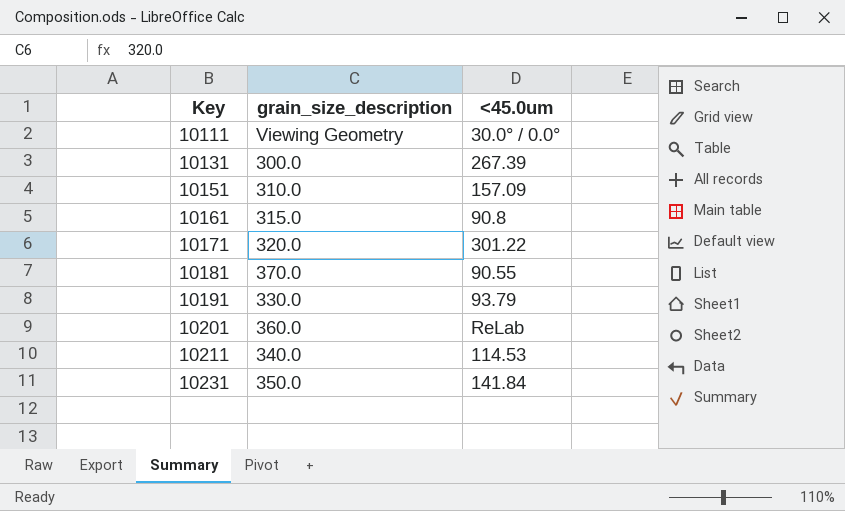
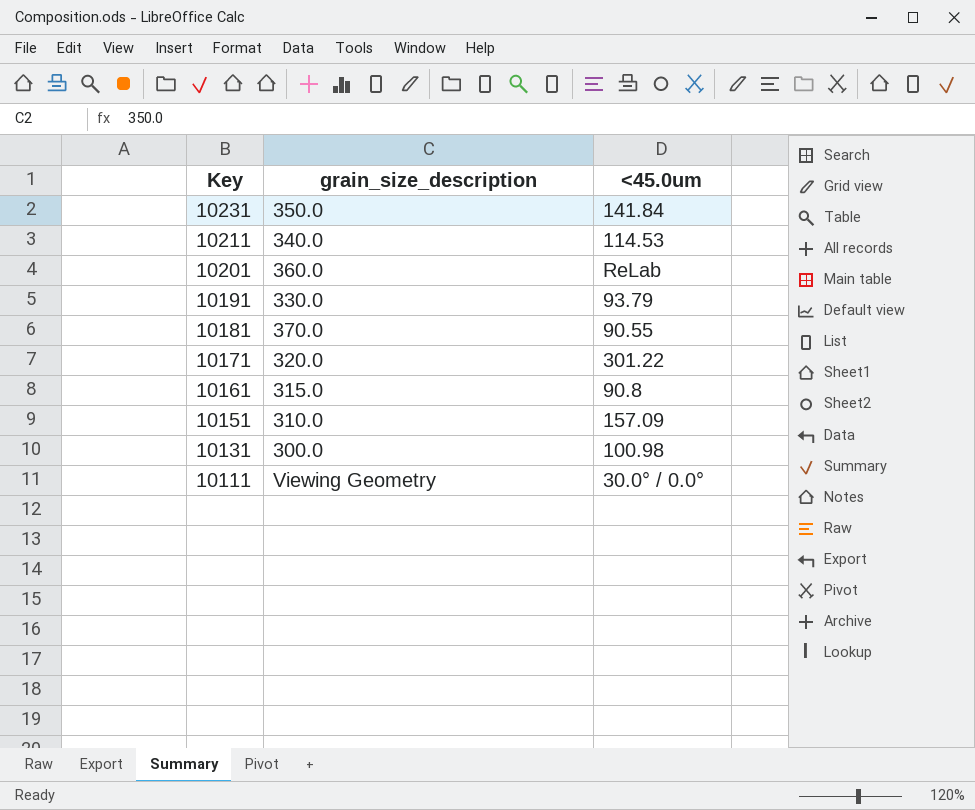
row order: Key ascending -> Key descending
10131 | <45.0um: 267.39 -> 100.98

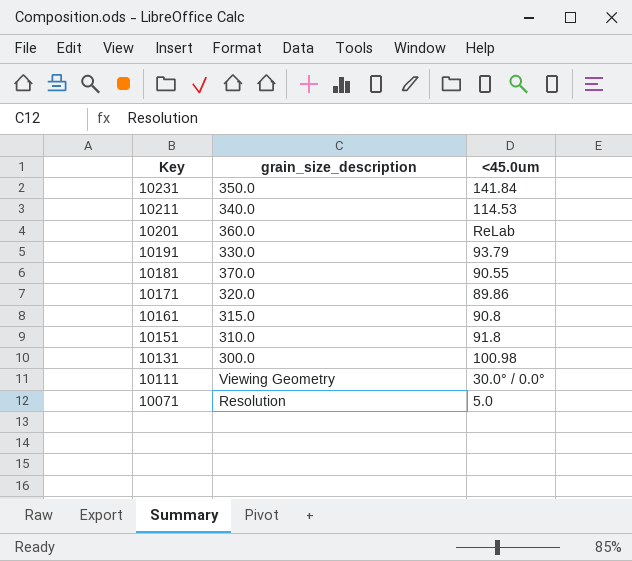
10171 | <45.0um: 301.22 -> 89.86
10151 | <45.0um: 157.09 -> 91.8
row 10071: none -> Resolution | 5.0

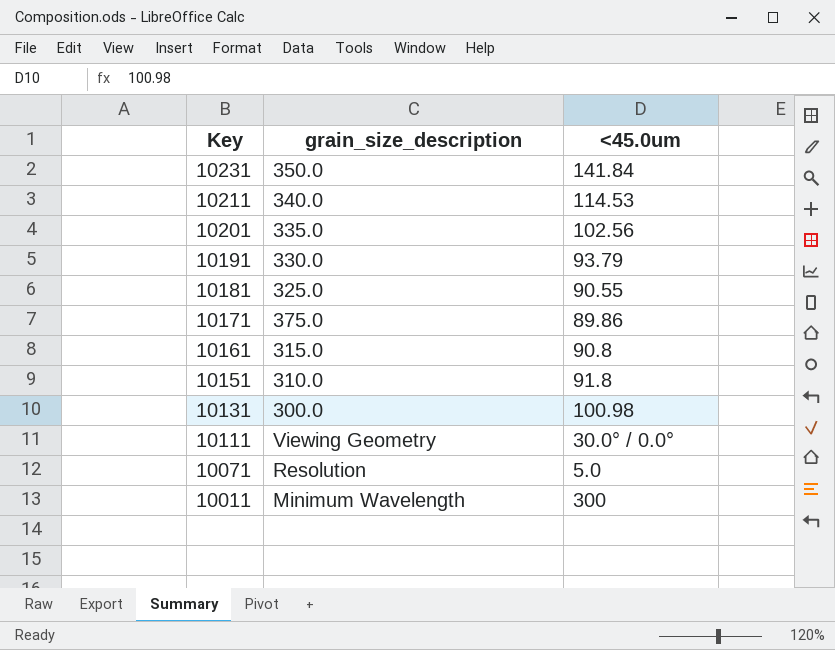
10201 | grain_size_description: 360.0 -> 335.0
10201 | <45.0um: ReLab -> 102.56
10181 | grain_size_description: 370.0 -> 325.0
10171 | grain_size_description: 320.0 -> 375.0
row 10011: none -> Minimum Wavelength | 300

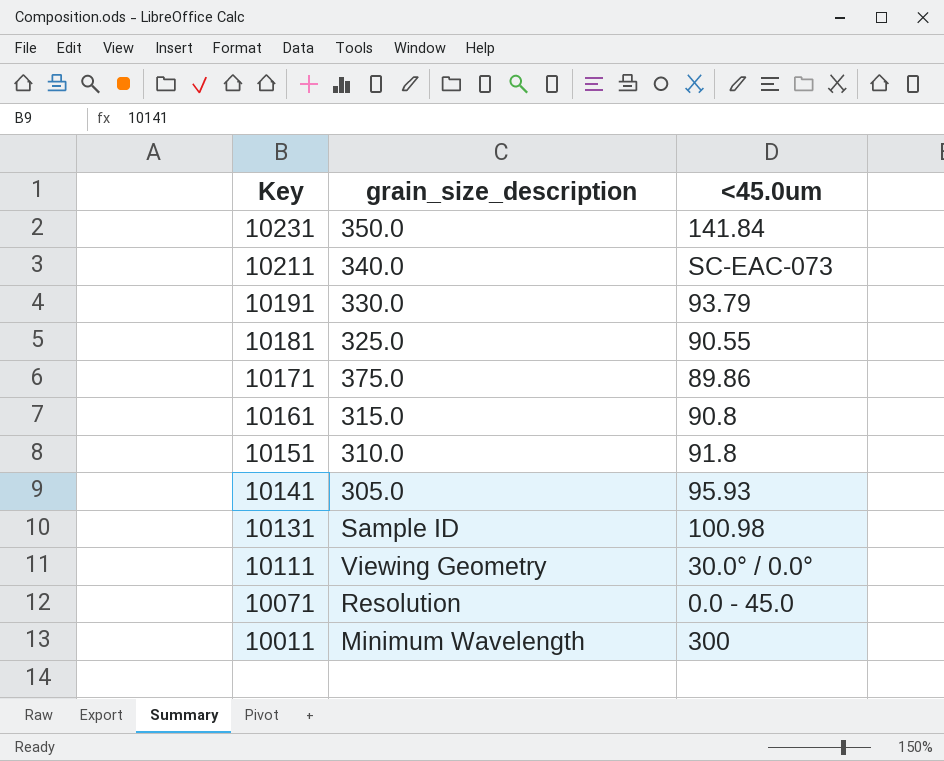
row 10201: 335.0 | 102.56 -> none
10211 | <45.0um: 114.53 -> SC-EAC-073
row 10141: none -> 305.0 | 95.93
10131 | grain_size_description: 300.0 -> Sample ID
10071 | <45.0um: 5.0 -> 0.0 - 45.0

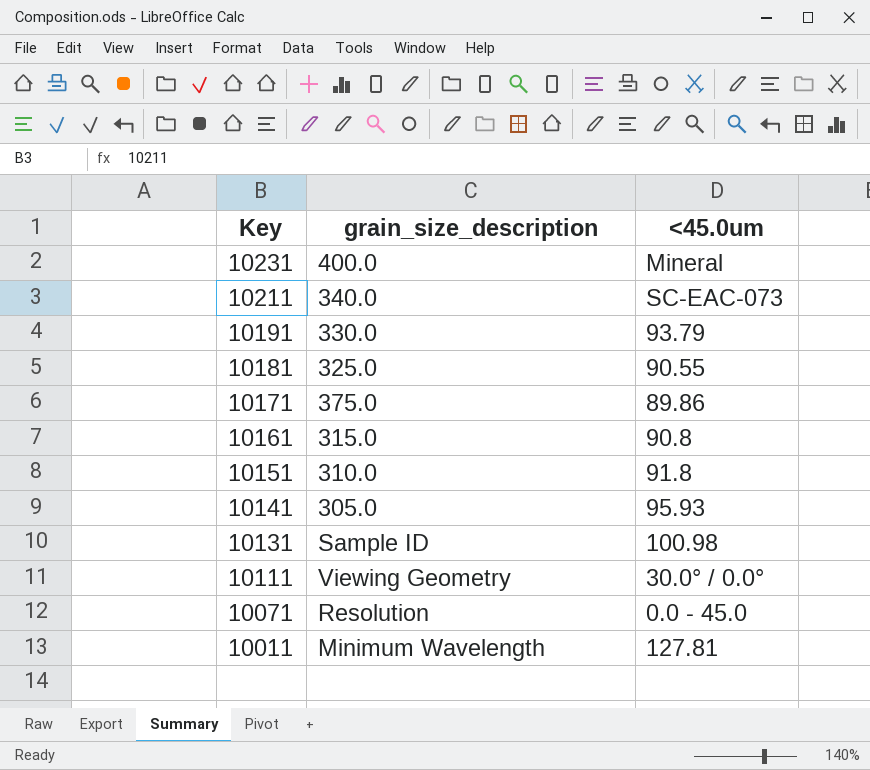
10231 | grain_size_description: 350.0 -> 400.0
10231 | <45.0um: 141.84 -> Mineral
10011 | <45.0um: 300 -> 127.81

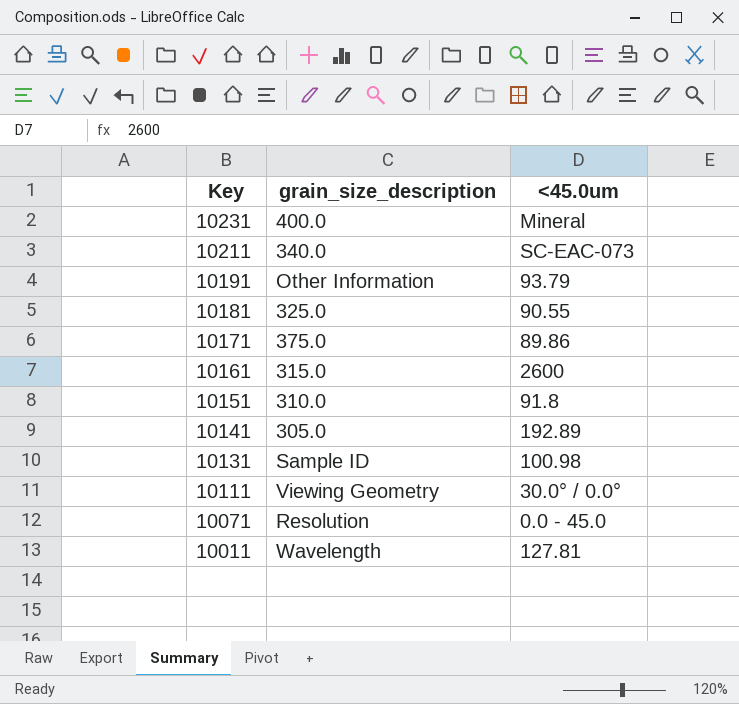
10191 | grain_size_description: 330.0 -> Other Information
10161 | <45.0um: 90.8 -> 2600
10141 | <45.0um: 95.93 -> 192.89
10011 | grain_size_description: Minimum Wavelength -> Wavelength

